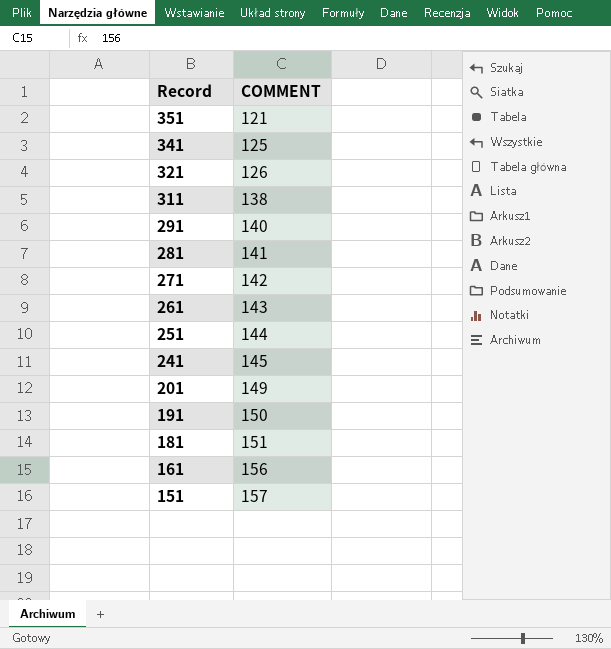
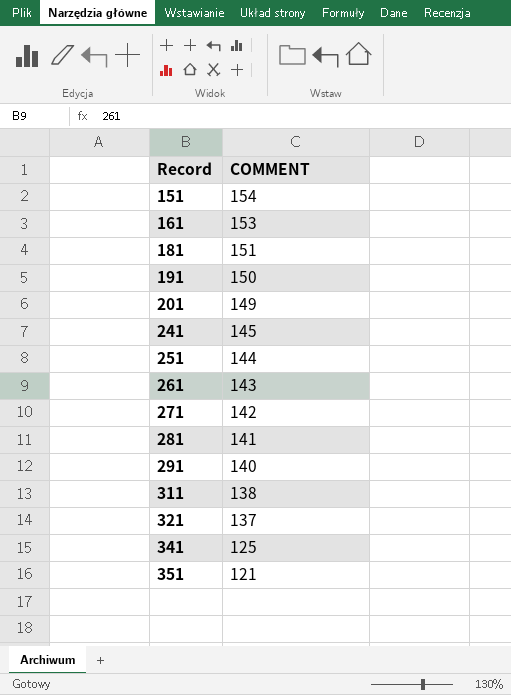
row order: Record descending -> Record ascending
151 | COMMENT: 157 -> 154
161 | COMMENT: 156 -> 153
321 | COMMENT: 126 -> 137

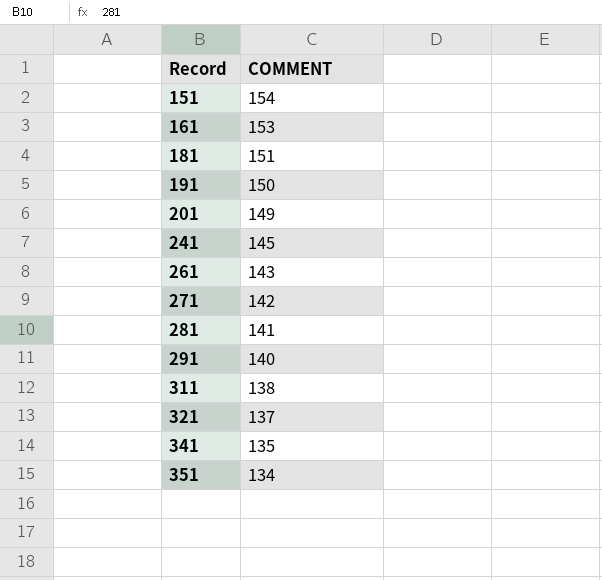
row 251: 144 -> none
341 | COMMENT: 125 -> 135
351 | COMMENT: 121 -> 134

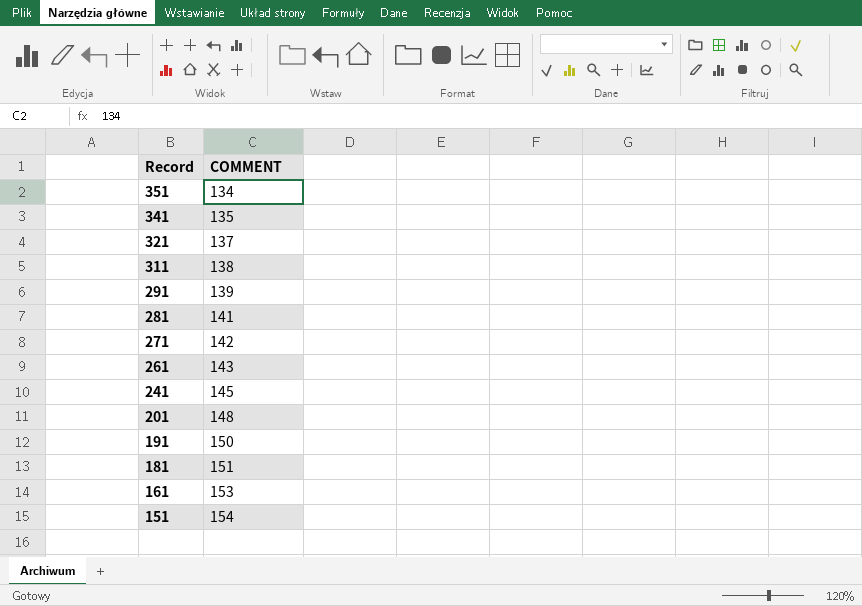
row order: Record ascending -> Record descending
291 | COMMENT: 140 -> 139
201 | COMMENT: 149 -> 148

